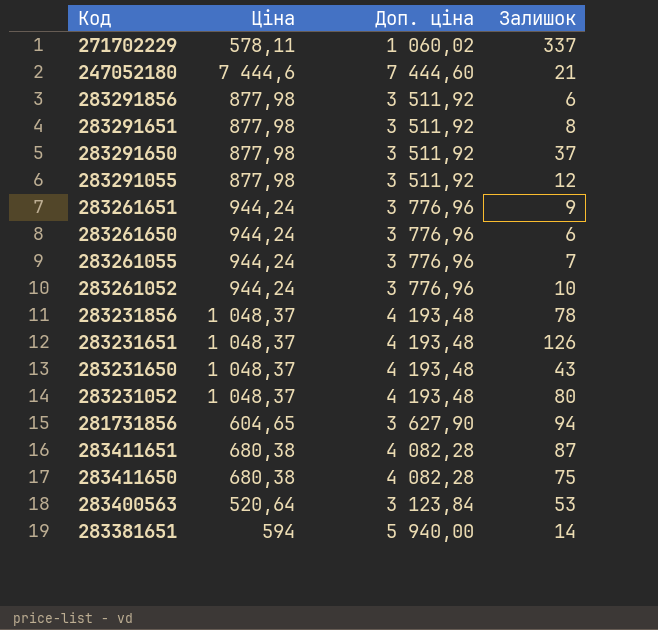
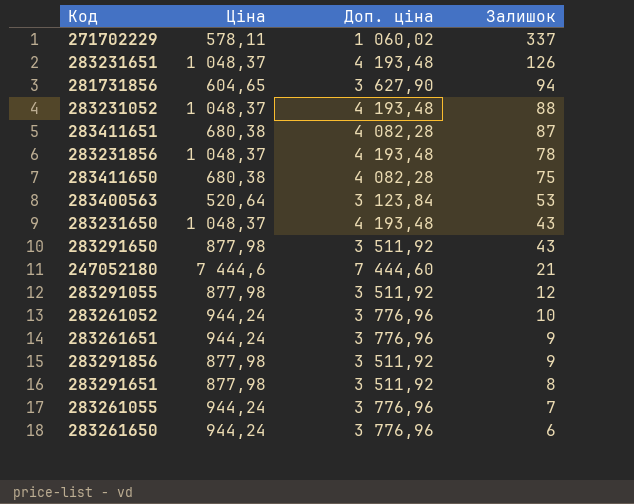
row order: none -> Залишок descending
row 283381651: 594 | 5 940,00 | 14 -> none
283231052 | Залишок: 80 -> 88
283291650 | Залишок: 37 -> 43
283291856 | Залишок: 6 -> 9

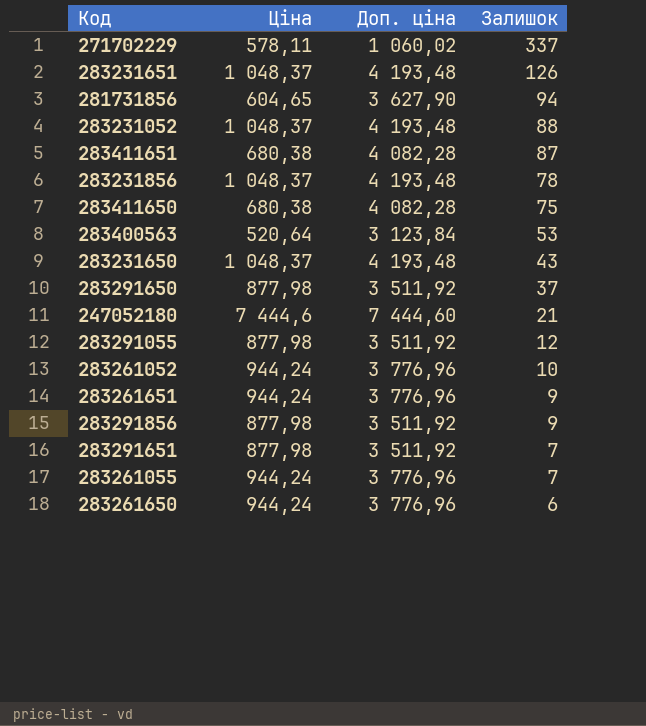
283291650 | Залишок: 43 -> 37
283291651 | Залишок: 8 -> 7

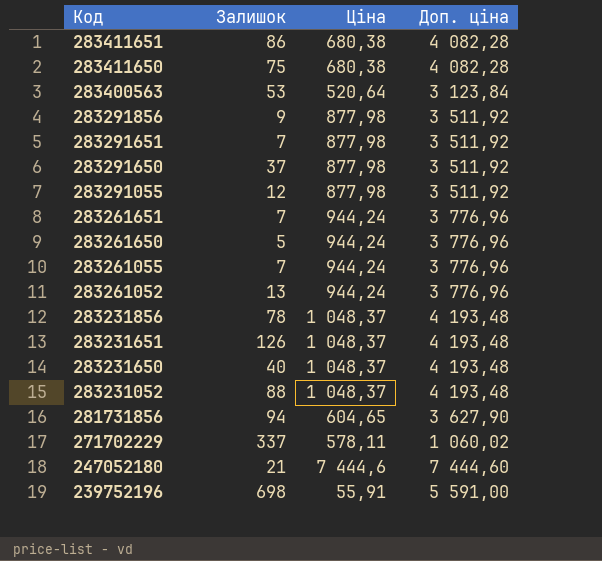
row order: Залишок descending -> Код descending
column Залишок | position: 4 -> 2
283411651 | Залишок: 87 -> 86
283261651 | Залишок: 9 -> 7
283261650 | Залишок: 6 -> 5
283261052 | Залишок: 10 -> 13
283231650 | Залишок: 43 -> 40
row 239752196: none -> 698 | 55,91 | 5 591,00

